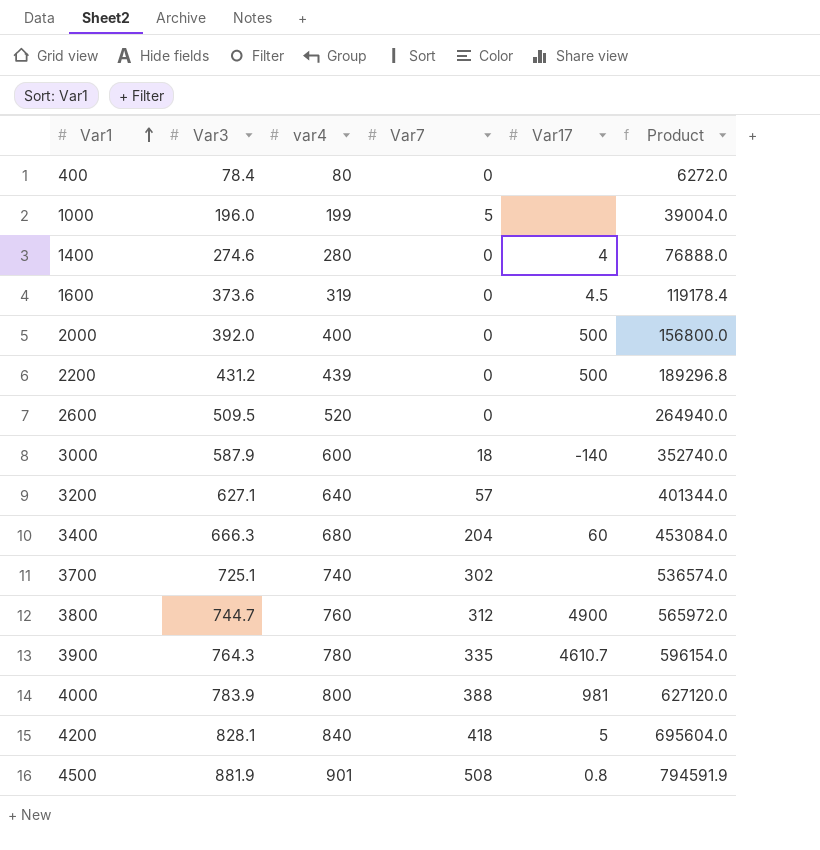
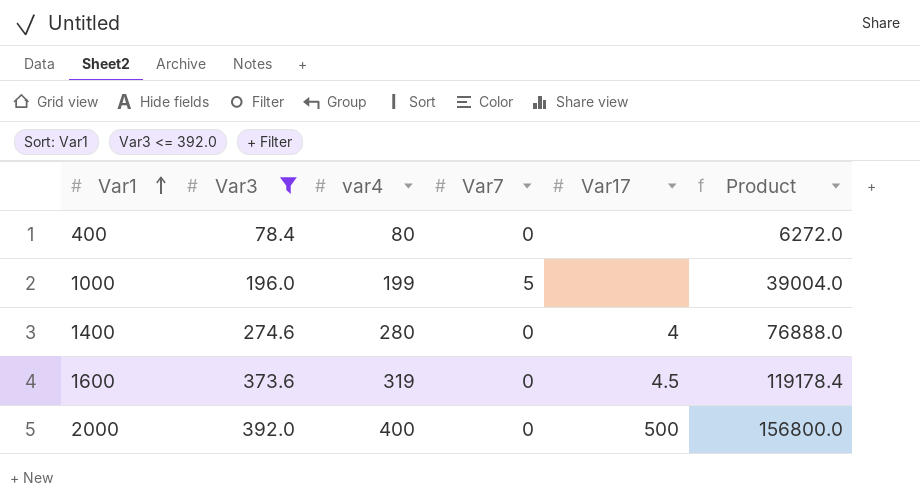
filter: none -> Var3 <= 392.0

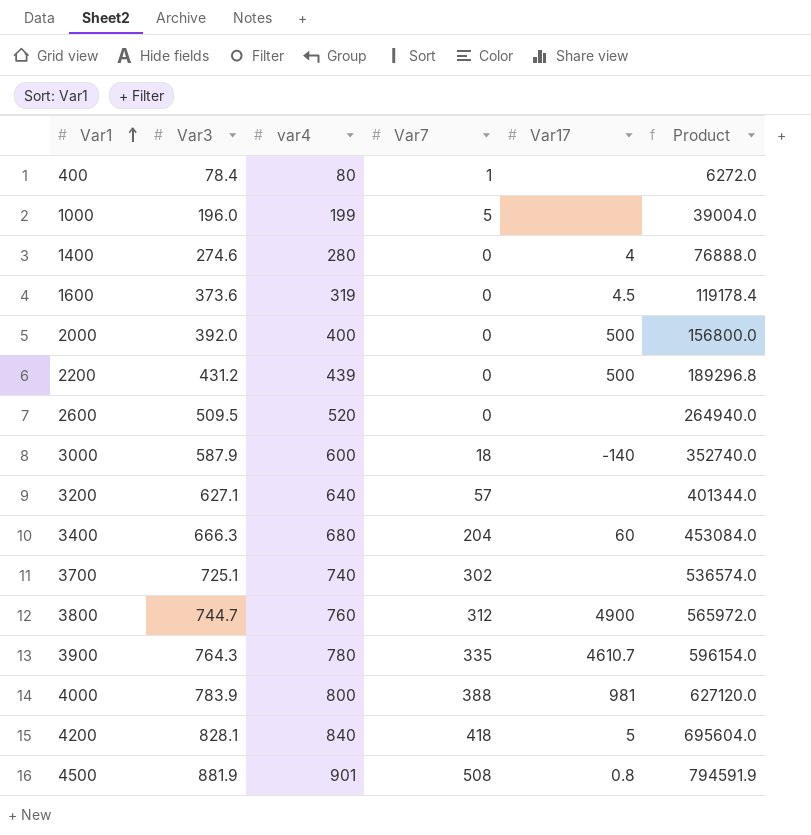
filter: Var3 <= 392.0 -> none
400 | Var7: 0 -> 1

